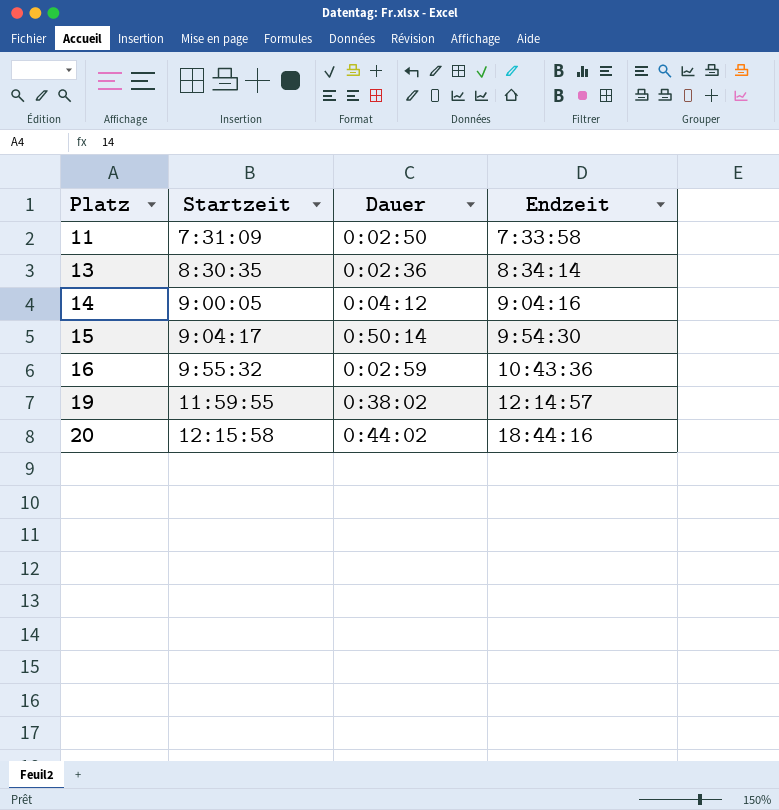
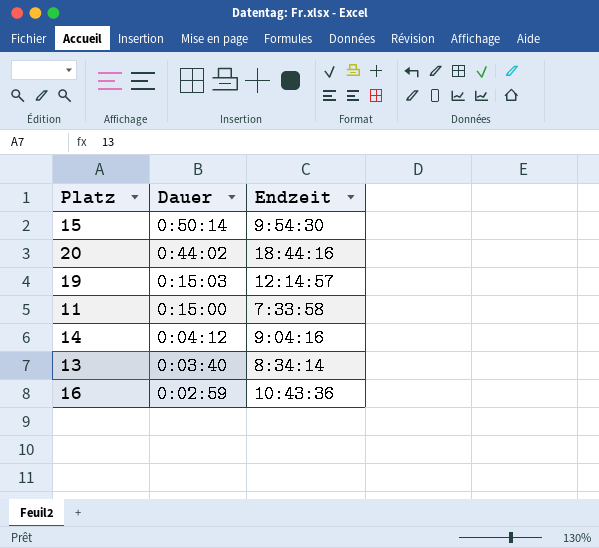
row order: Platz ascending -> Dauer descending
column Startzeit | position: 2 -> none
19 | Dauer: 0:38:02 -> 0:15:03
11 | Dauer: 0:02:50 -> 0:15:00
13 | Dauer: 0:02:36 -> 0:03:40

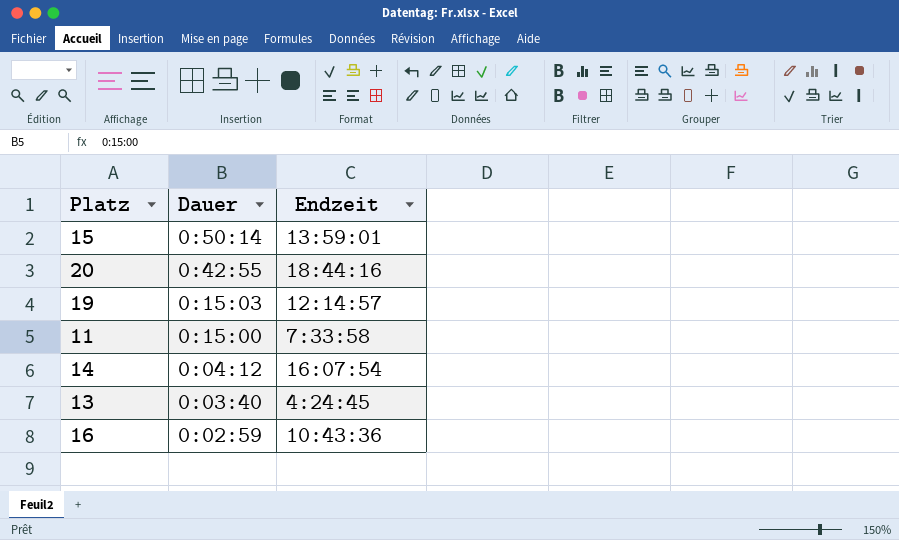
15 | Endzeit: 9:54:30 -> 13:59:01
20 | Dauer: 0:44:02 -> 0:42:55
14 | Endzeit: 9:04:16 -> 16:07:54
13 | Endzeit: 8:34:14 -> 4:24:45

